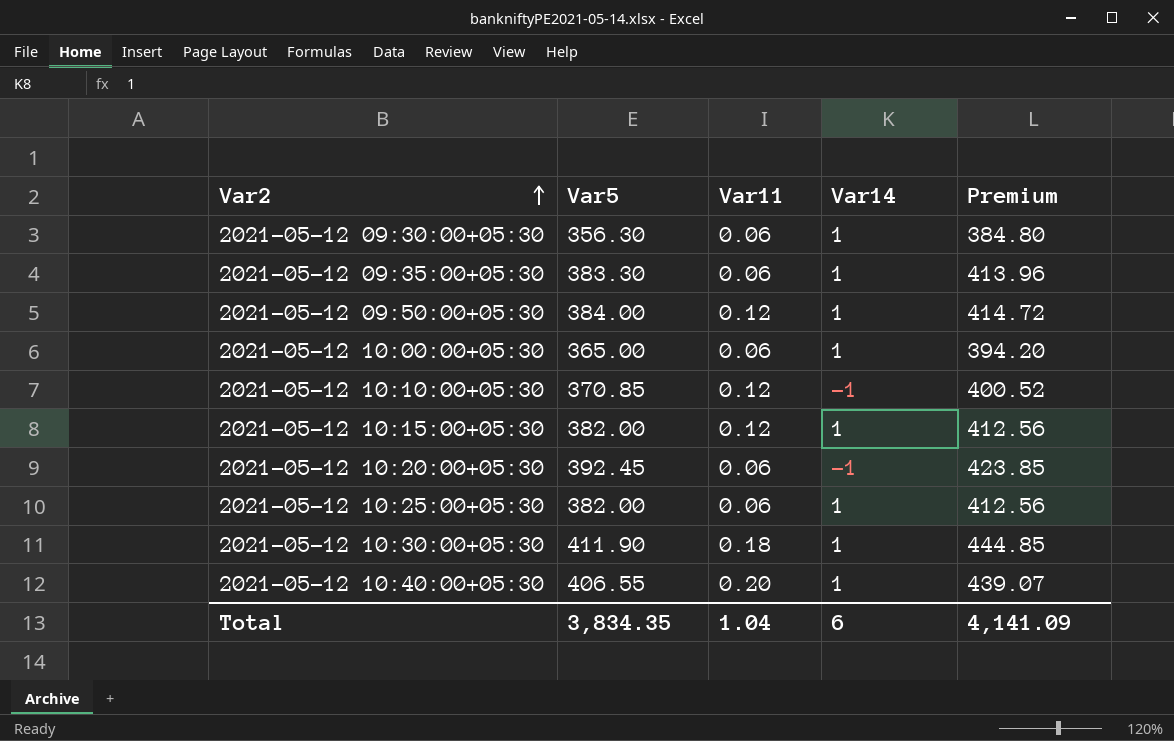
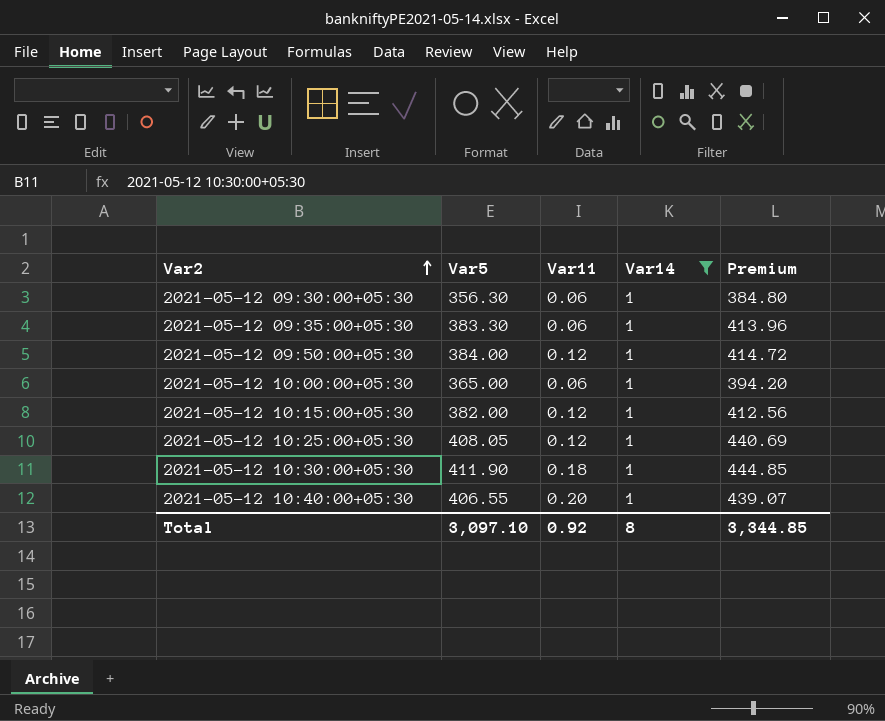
filter: none -> Var14 = 1
2021-05-12 10:25:00+05:30 | Var5: 382.00 -> 408.05
2021-05-12 10:25:00+05:30 | Var11: 0.06 -> 0.12
2021-05-12 10:25:00+05:30 | Premium: 412.56 -> 440.69
Total | Var5: 3,834.35 -> 3,097.10
Total | Var11: 1.04 -> 0.92
Total | Var14: 6 -> 8
Total | Premium: 4,141.09 -> 3,344.85

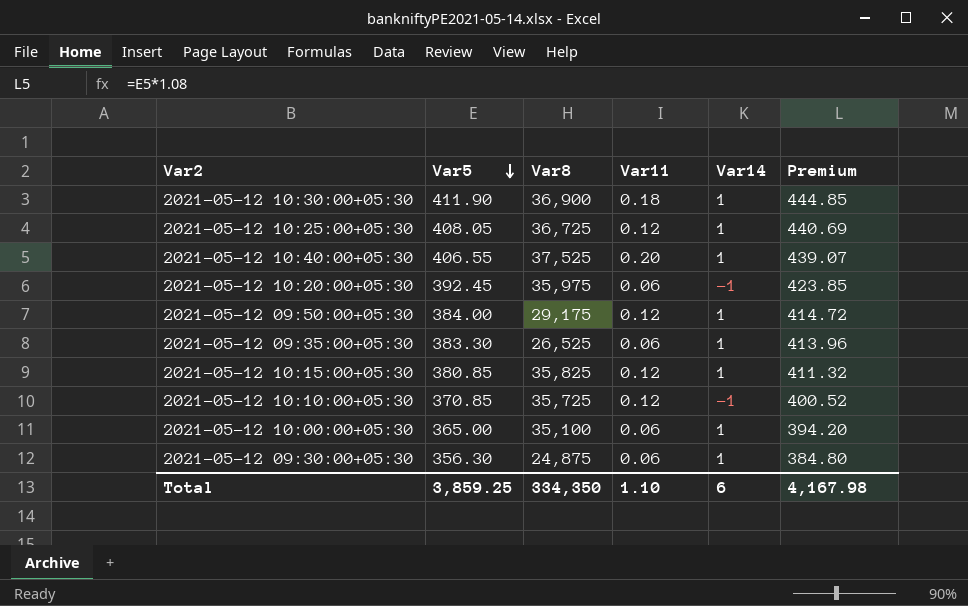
filter: Var14 = 1 -> none
row order: Var2 ascending -> Var5 descending
column Var8 | position: none -> 3
2021-05-12 10:15:00+05:30 | Var5: 382.00 -> 380.85
2021-05-12 10:15:00+05:30 | Premium: 412.56 -> 411.32
Total | Var5: 3,097.10 -> 3,859.25
Total | Var11: 0.92 -> 1.10
Total | Var14: 8 -> 6
Total | Premium: 3,344.85 -> 4,167.98

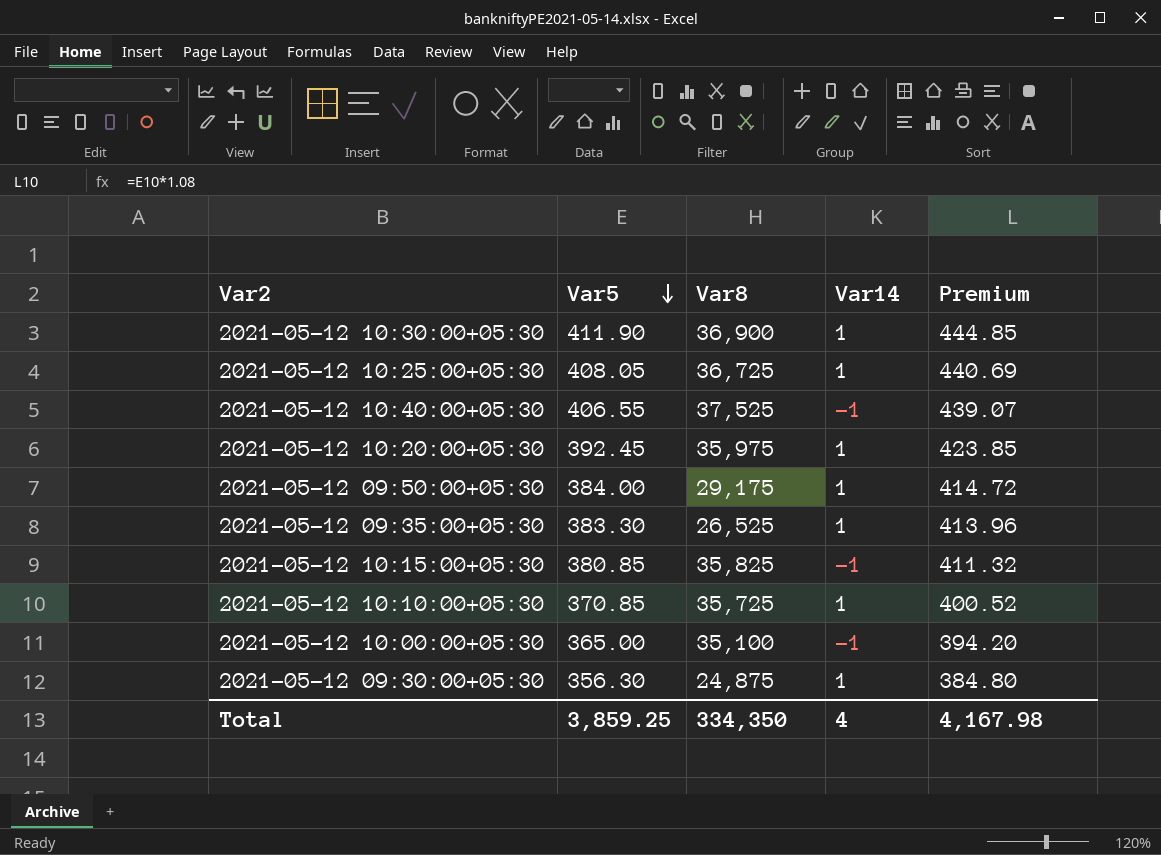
column Var11 | position: 4 -> none
2021-05-12 10:40:00+05:30 | Var14: 1 -> -1
2021-05-12 10:20:00+05:30 | Var14: -1 -> 1
2021-05-12 10:15:00+05:30 | Var14: 1 -> -1
2021-05-12 10:10:00+05:30 | Var14: -1 -> 1
2021-05-12 10:00:00+05:30 | Var14: 1 -> -1
Total | Var14: 6 -> 4

